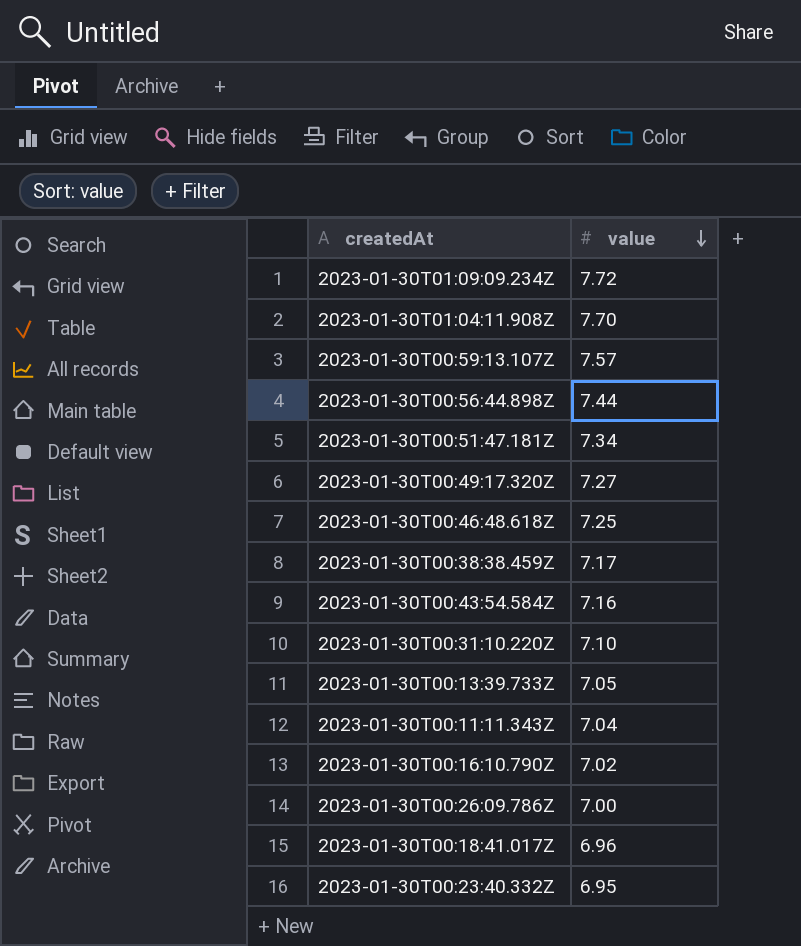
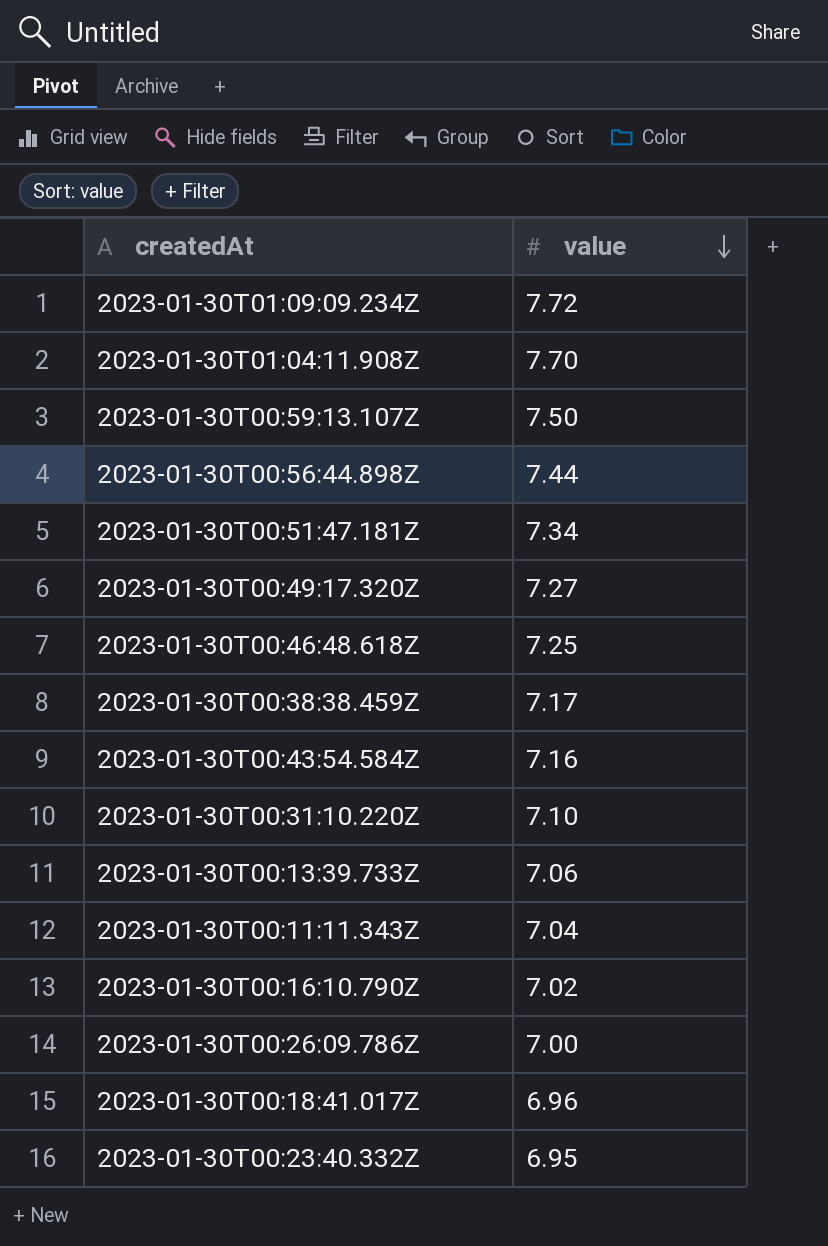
2023-01-30T00:59:13.107Z | value: 7.57 -> 7.50
2023-01-30T00:13:39.733Z | value: 7.05 -> 7.06

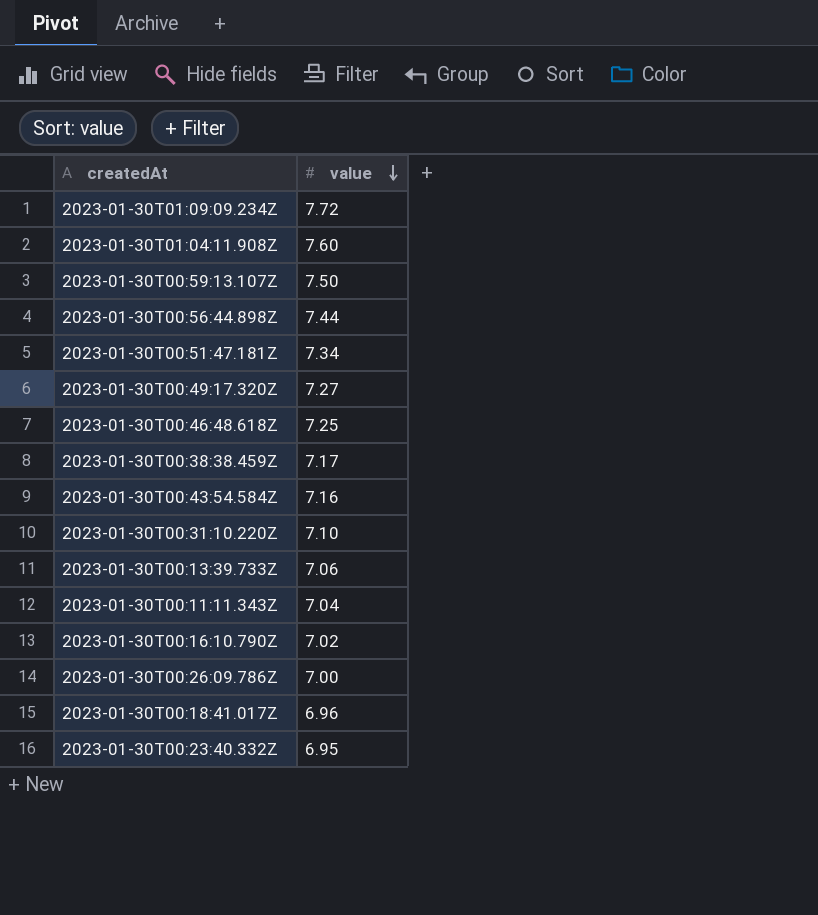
2023-01-30T01:04:11.908Z | value: 7.70 -> 7.60

